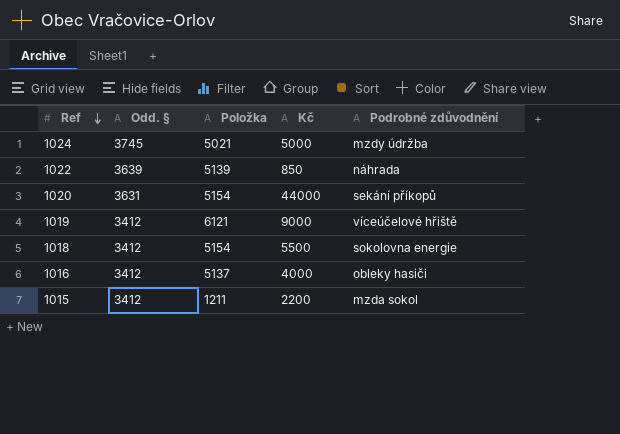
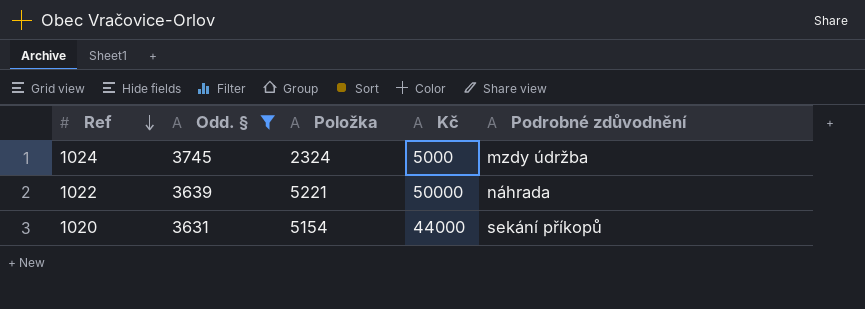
filter: none -> Odd. § != 3412
1024 | Položka: 5021 -> 2324
1022 | Položka: 5139 -> 5221
1022 | Kč: 850 -> 50000

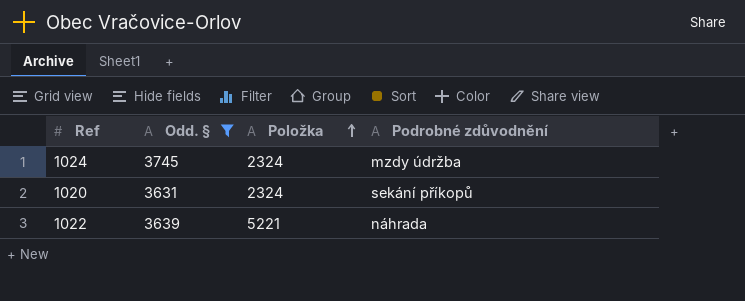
row order: Ref descending -> Položka ascending
column Kč | position: 4 -> none
1020 | Položka: 5154 -> 2324

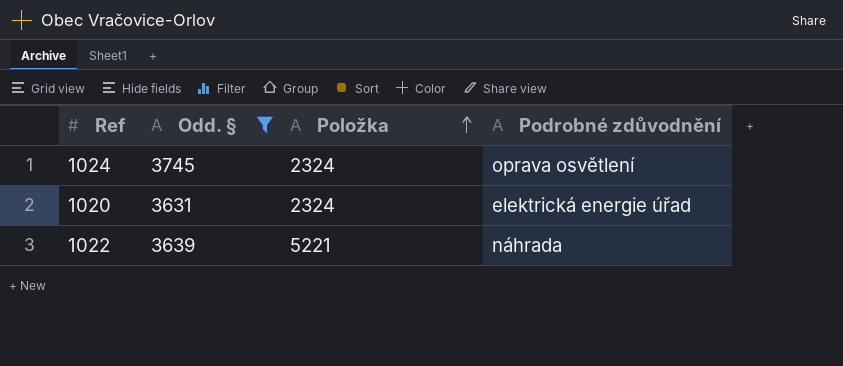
1024 | Podrobné zdůvodnění: mzdy údržba -> oprava osvětlení
1020 | Podrobné zdůvodnění: sekání příkopů -> elektrická energie úřad

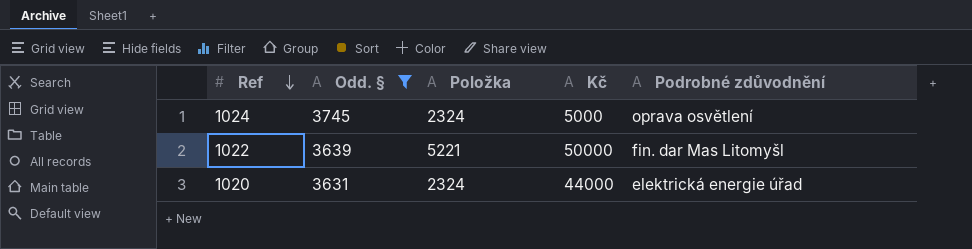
row order: Položka ascending -> Ref descending
column Kč | position: none -> 4
1022 | Podrobné zdůvodnění: náhrada -> fin. dar Mas Litomyšl

